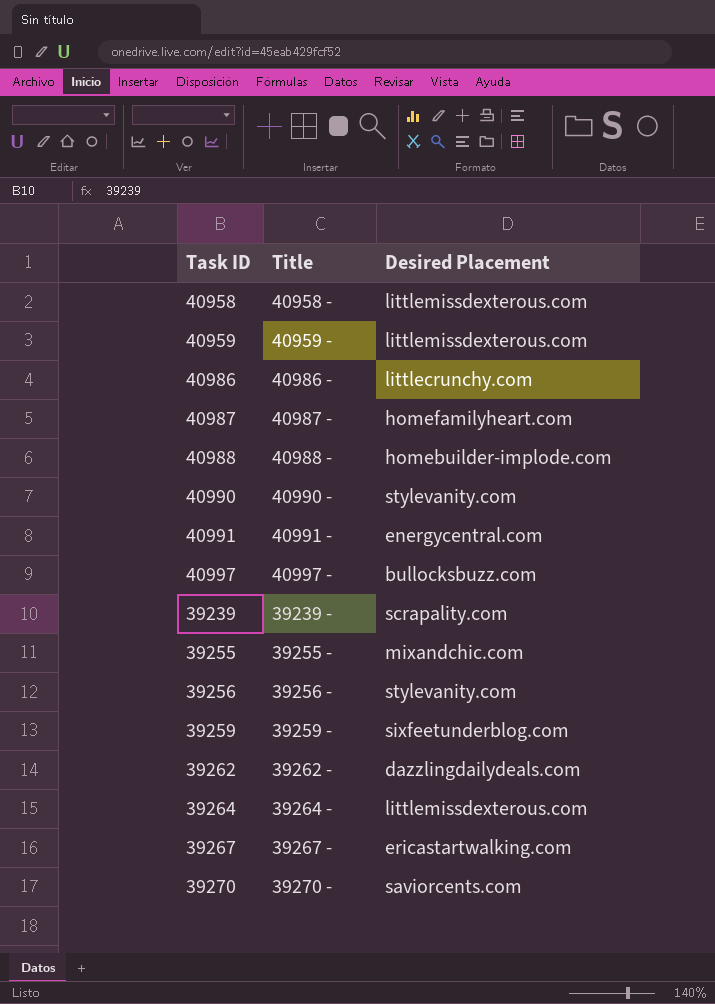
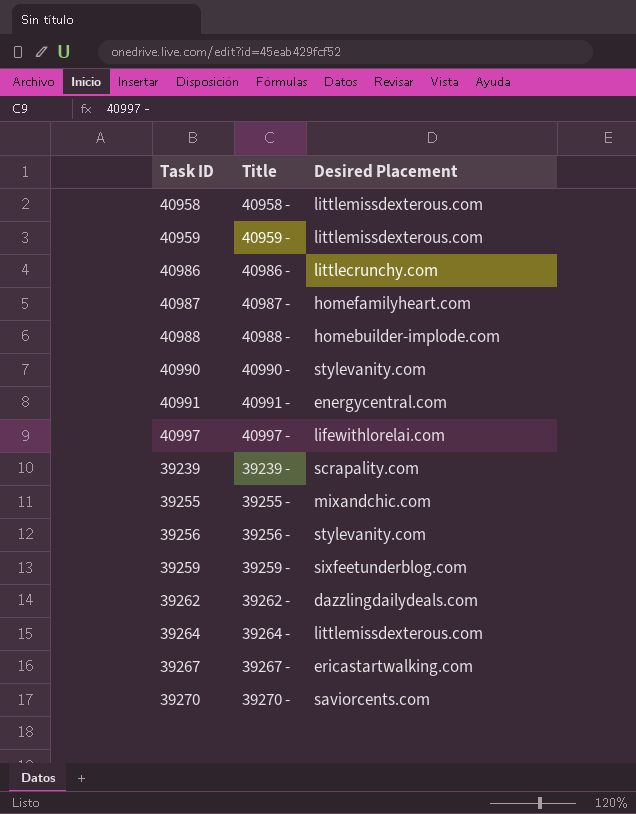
40997 | Desired Placement: bullocksbuzz.com -> lifewithlorelai.com

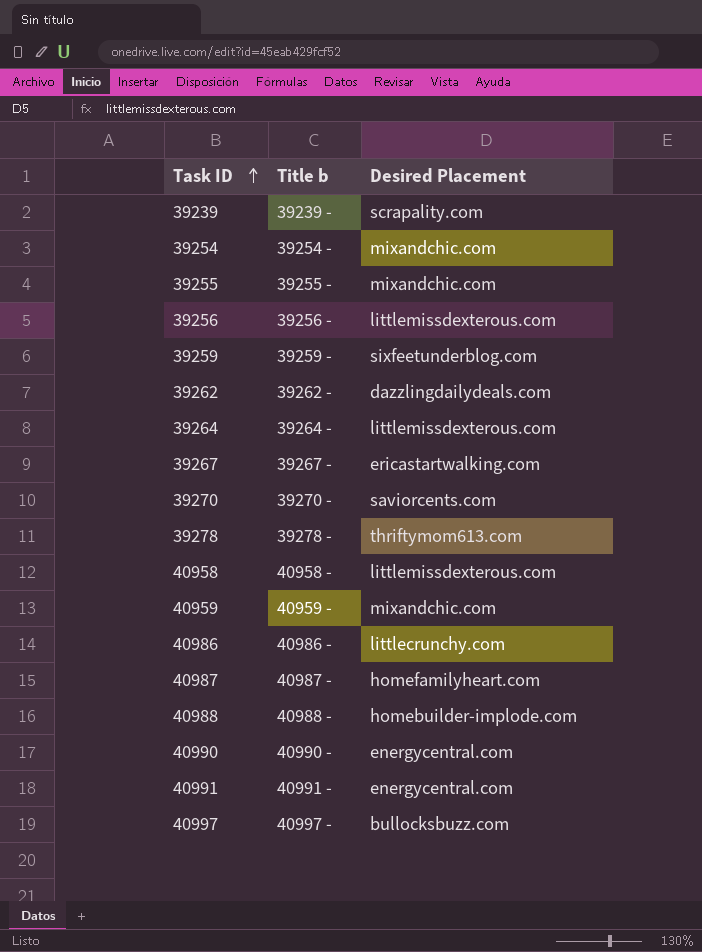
row order: none -> Task ID ascending
column name: Title -> Title b
row 39254: none -> 39254 - | mixandchic.com
39256 | Desired Placement: stylevanity.com -> littlemissdexterous.com
row 39278: none -> 39278 - | thriftymom613.com
40959 | Desired Placement: littlemissdexterous.com -> mixandchic.com
40990 | Desired Placement: stylevanity.com -> energycentral.com
40997 | Desired Placement: lifewithlorelai.com -> bullocksbuzz.com

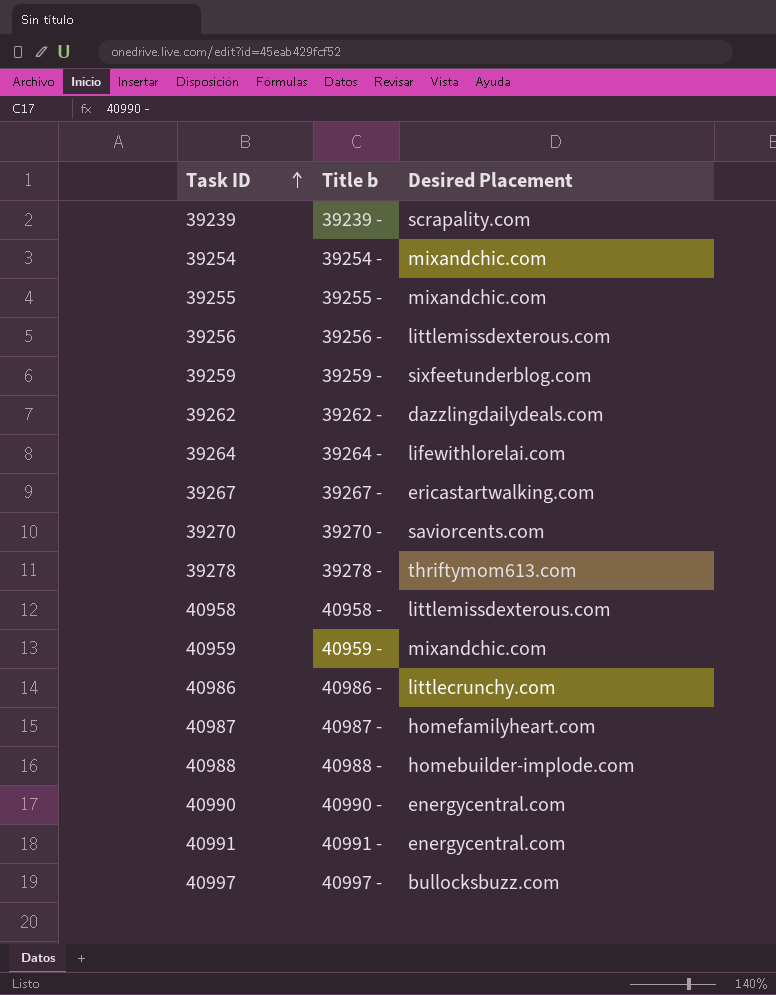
39264 | Desired Placement: littlemissdexterous.com -> lifewithlorelai.com

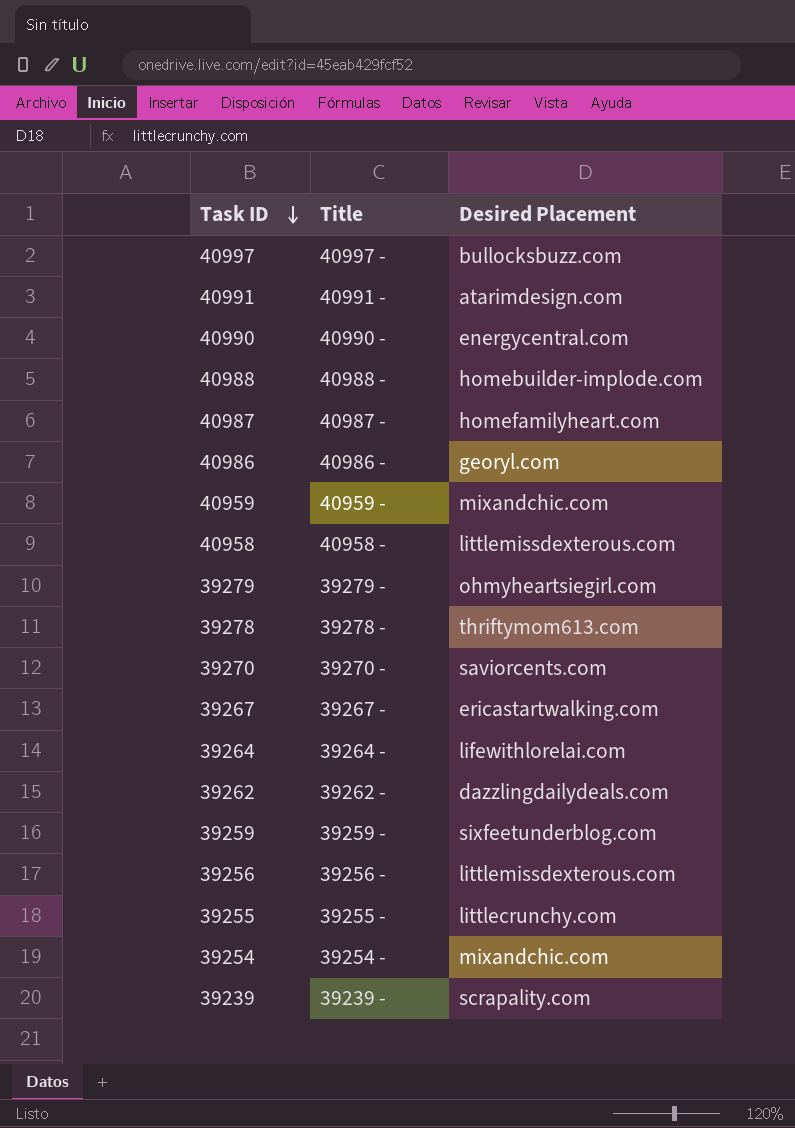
row order: Task ID ascending -> Task ID descending
column name: Title b -> Title
40991 | Desired Placement: energycentral.com -> atarimdesign.com
40986 | Desired Placement: littlecrunchy.com -> georyl.com
row 39279: none -> 39279 - | ohmyheartsiegirl.com
39255 | Desired Placement: mixandchic.com -> littlecrunchy.com

